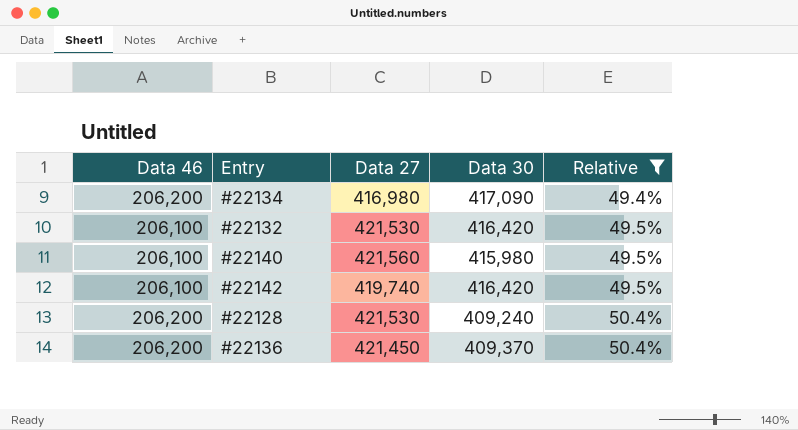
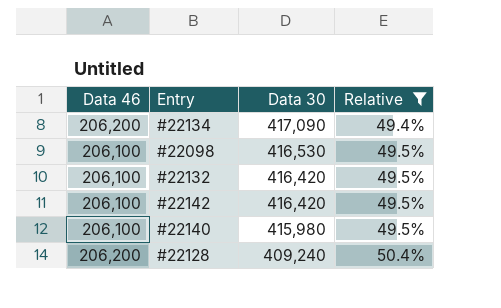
row order: Relative ascending -> Data 30 descending
column Data 27 | position: 3 -> none
row #22136: 206,200 | 421,450 | 409,370 | 50.4% -> none
row #22098: none -> 206,100 | 416,530 | 49.5%

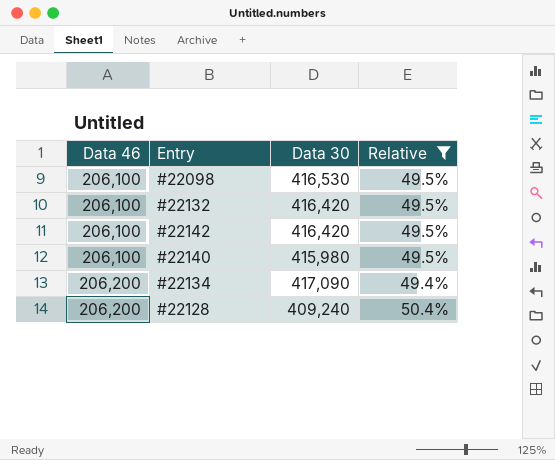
row order: Data 30 descending -> Data 46 ascending

